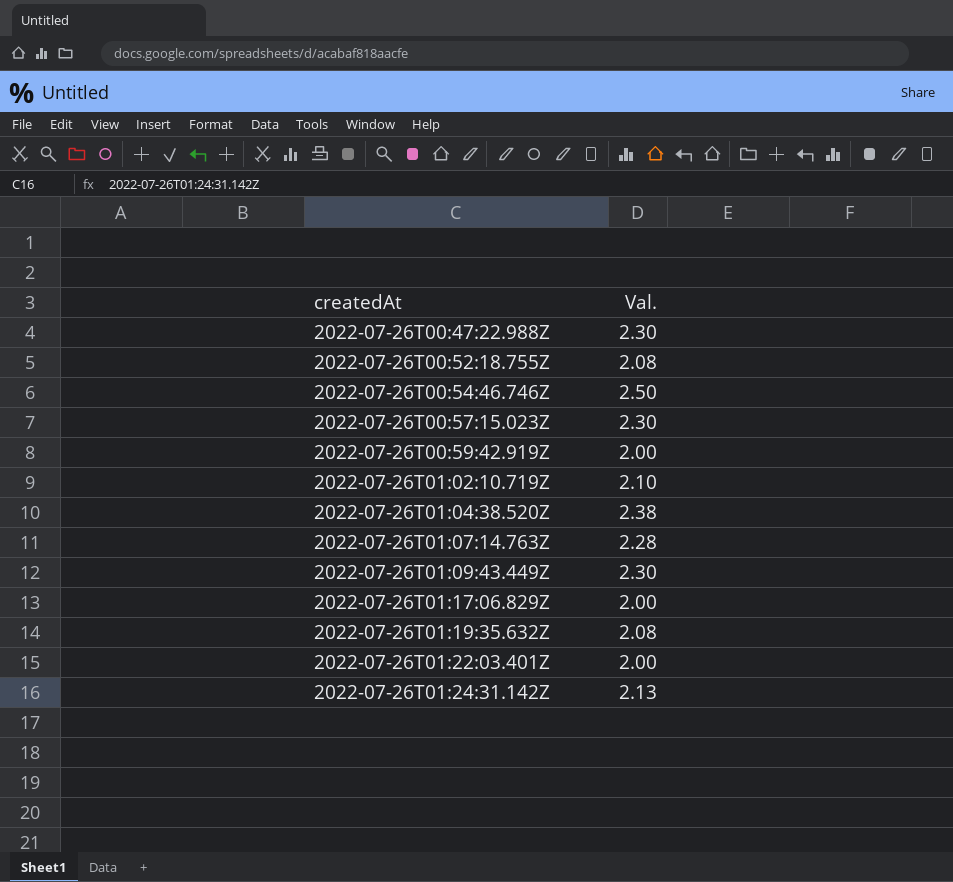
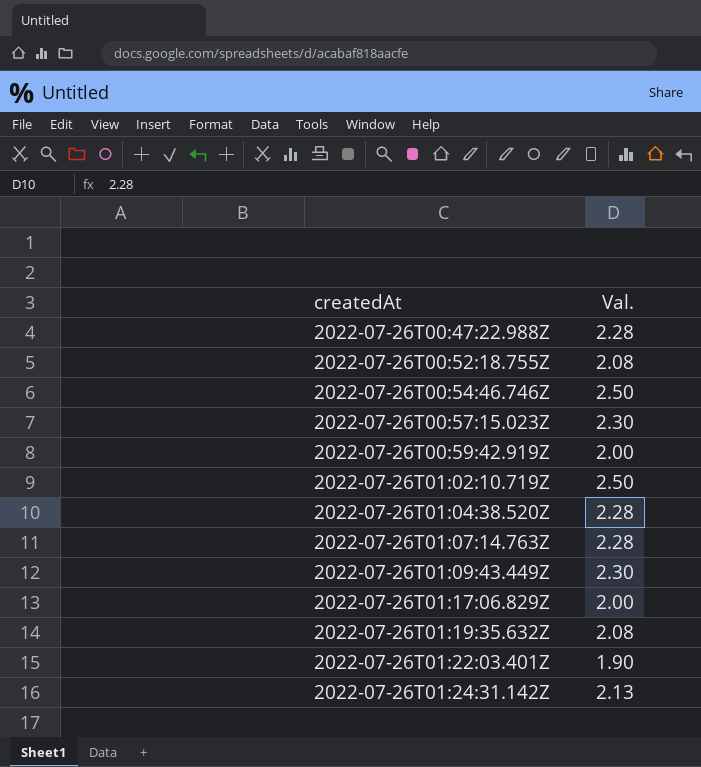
2022-07-26T00:47:22.988Z | Val.: 2.30 -> 2.28
2022-07-26T01:02:10.719Z | Val.: 2.10 -> 2.50
2022-07-26T01:04:38.520Z | Val.: 2.38 -> 2.28
2022-07-26T01:22:03.401Z | Val.: 2.00 -> 1.90

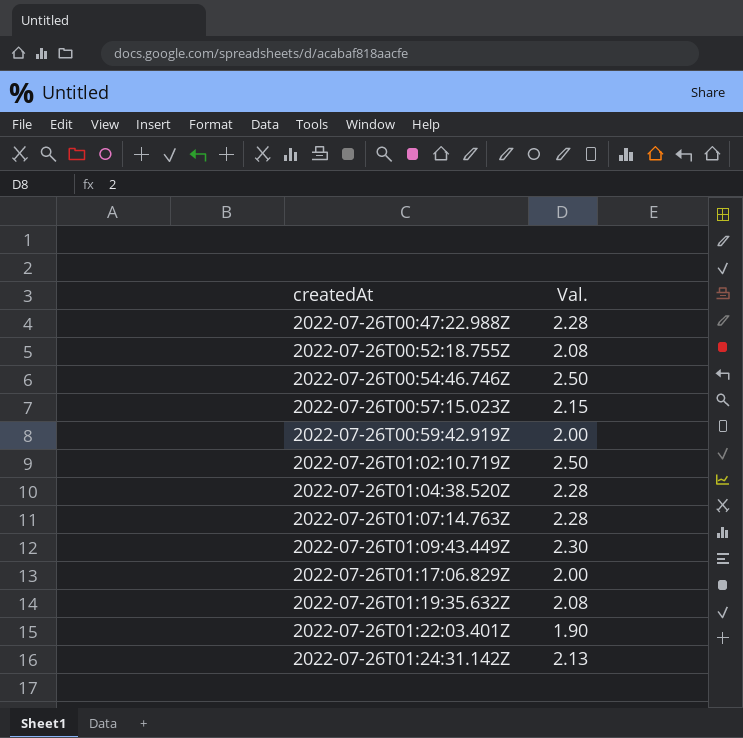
2022-07-26T00:57:15.023Z | Val.: 2.30 -> 2.15

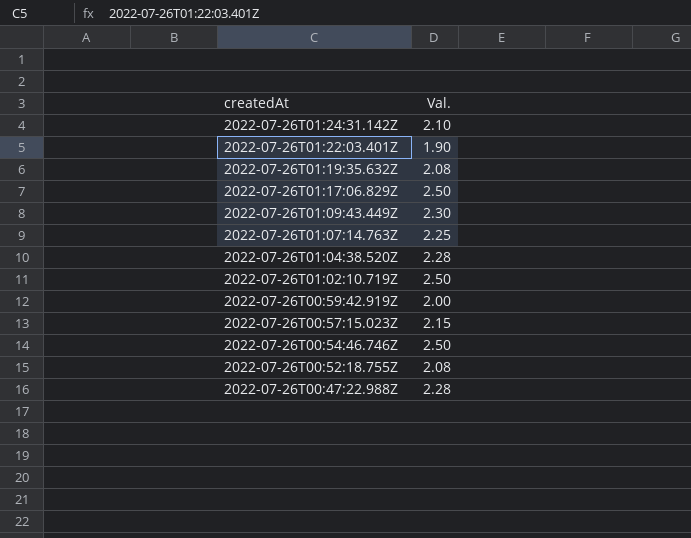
row order: createdAt ascending -> createdAt descending
2022-07-26T01:24:31.142Z | Val.: 2.13 -> 2.10
2022-07-26T01:17:06.829Z | Val.: 2.00 -> 2.50
2022-07-26T01:07:14.763Z | Val.: 2.28 -> 2.25

